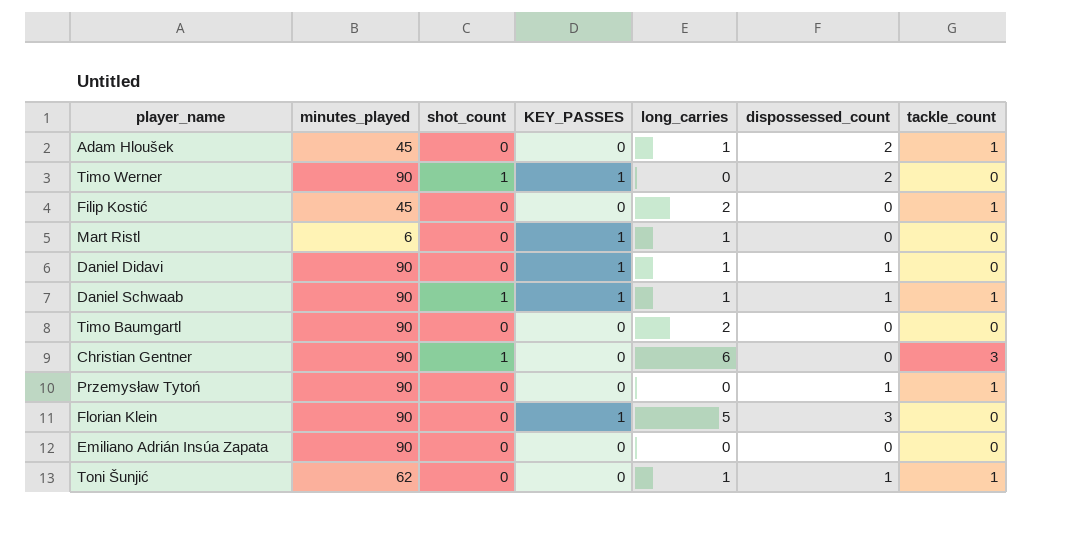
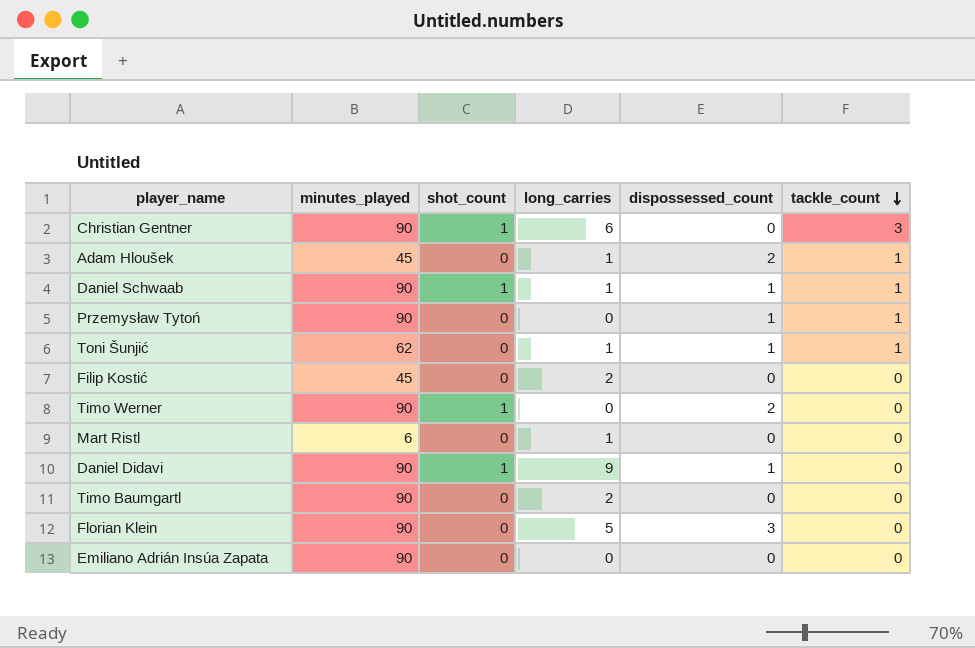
row order: none -> tackle_count descending
column KEY_PASSES | position: 4 -> none
Filip Kostić | tackle_count: 1 -> 0
Daniel Didavi | shot_count: 0 -> 1
Daniel Didavi | long_carries: 1 -> 9

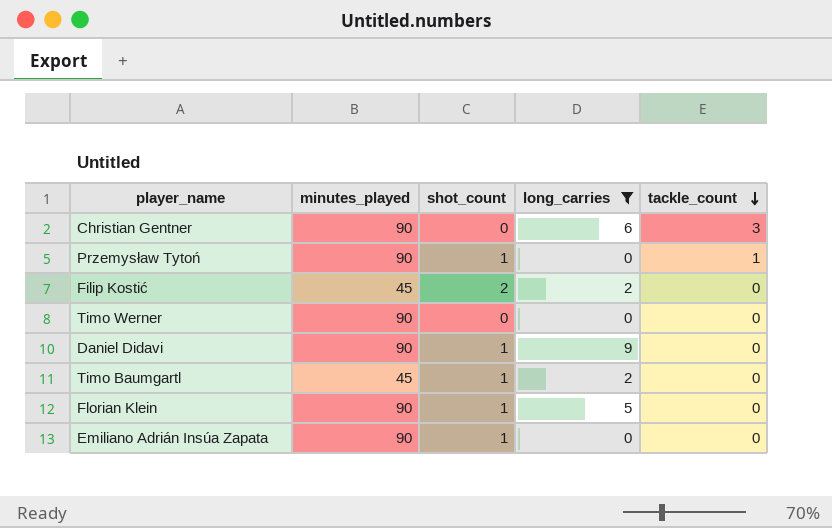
filter: none -> long_carries != 1
column dispossessed_count | position: 5 -> none
Christian Gentner | shot_count: 1 -> 0
Przemysław Tytoń | shot_count: 0 -> 1
Filip Kostić | shot_count: 0 -> 2
Timo Werner | shot_count: 1 -> 0
Timo Baumgartl | minutes_played: 90 -> 45
Timo Baumgartl | shot_count: 0 -> 1
Florian Klein | shot_count: 0 -> 1
Emiliano Adrián Insúa Zapata | shot_count: 0 -> 1

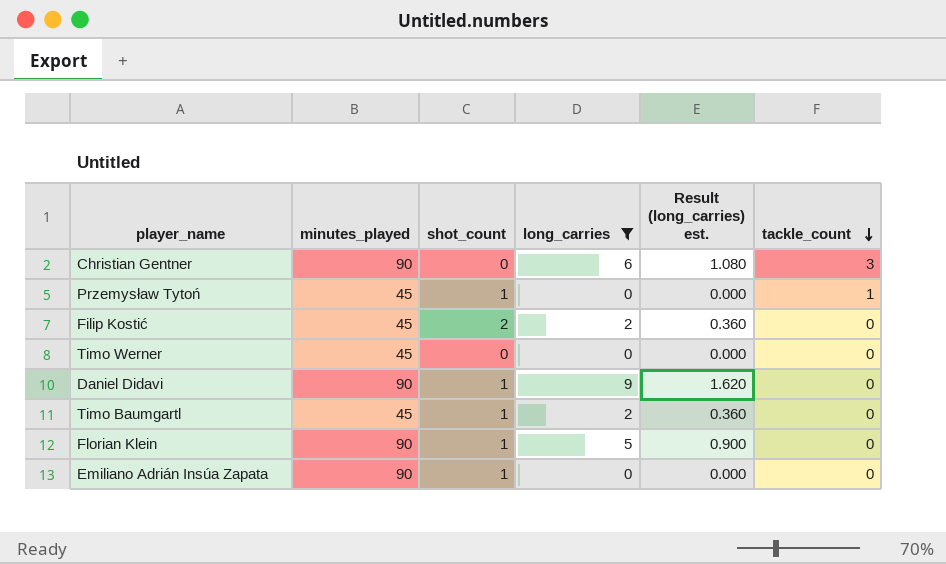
column Result (long_carries) est. | formula: none -> [long_carries] * 0.18
Przemysław Tytoń | minutes_played: 90 -> 45
Timo Werner | minutes_played: 90 -> 45

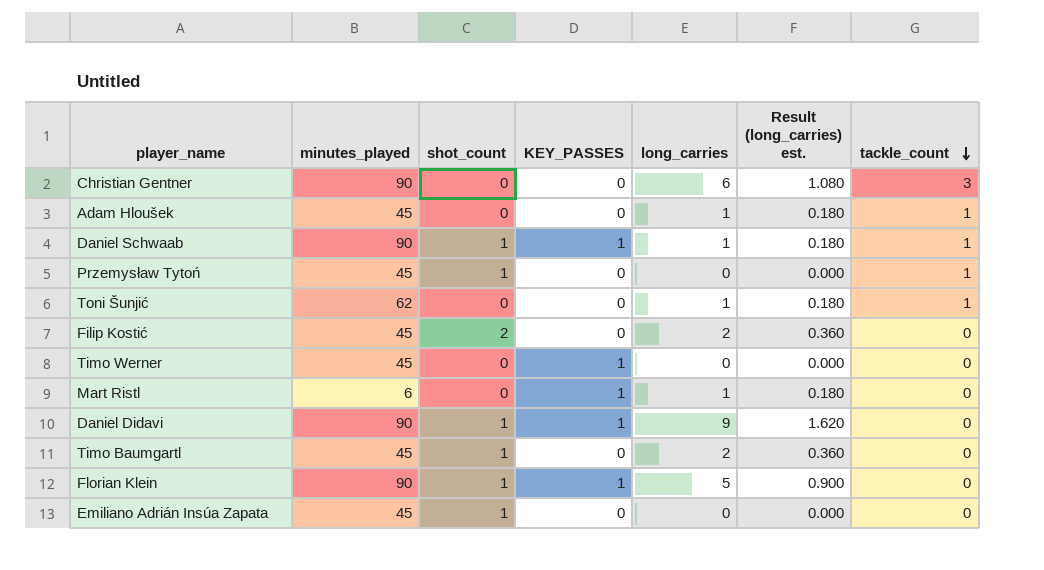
filter: long_carries != 1 -> none
column KEY_PASSES | position: none -> 4
Emiliano Adrián Insúa Zapata | minutes_played: 90 -> 45

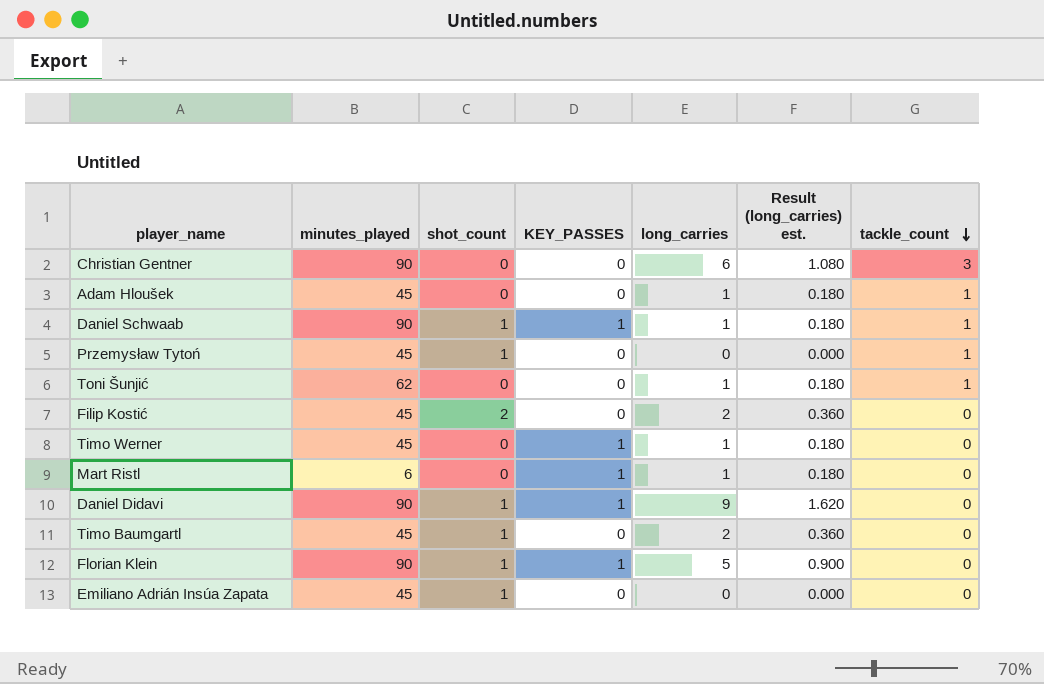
Timo Werner | long_carries: 0 -> 1
Timo Werner | Result (long_carries) est.: 0.000 -> 0.180

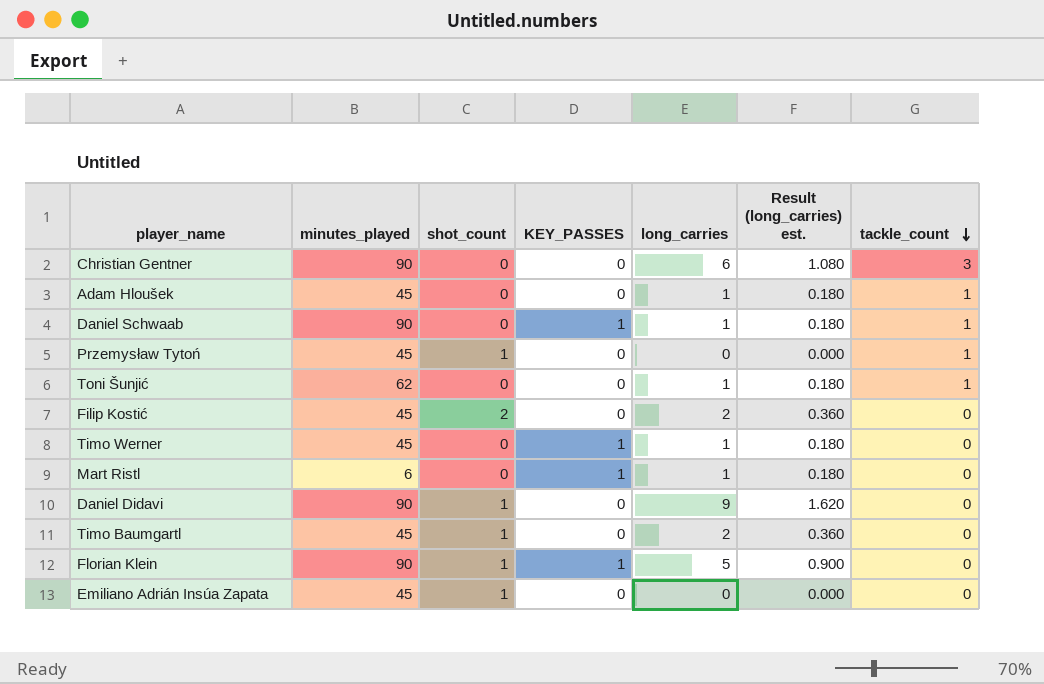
Daniel Schwaab | shot_count: 1 -> 0
Daniel Didavi | KEY_PASSES: 1 -> 0

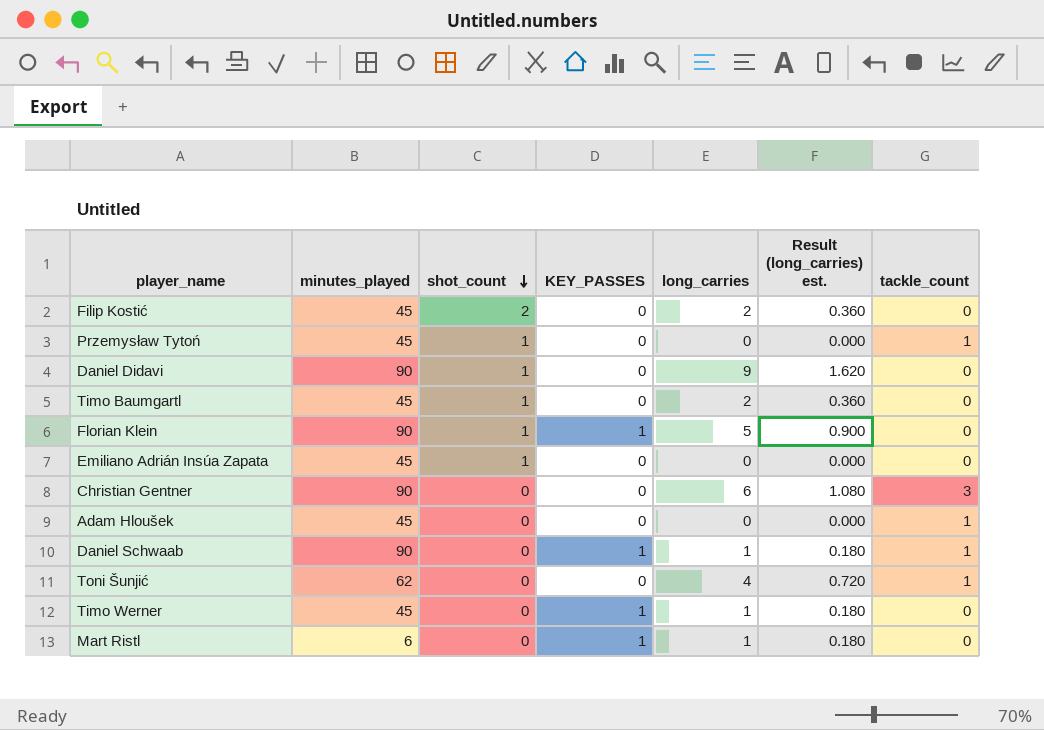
row order: tackle_count descending -> shot_count descending
Adam Hloušek | long_carries: 1 -> 0
Adam Hloušek | Result (long_carries) est.: 0.180 -> 0.000
Toni Šunjić | long_carries: 1 -> 4
Toni Šunjić | Result (long_carries) est.: 0.180 -> 0.720

